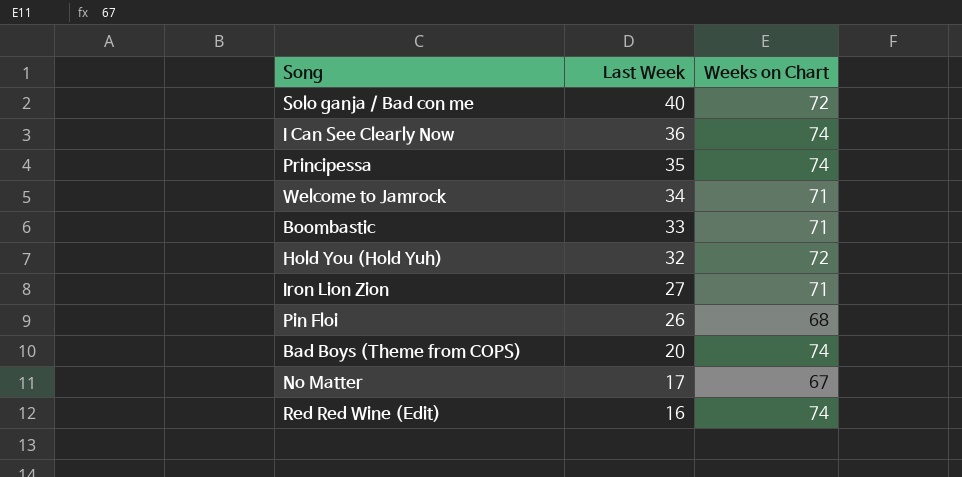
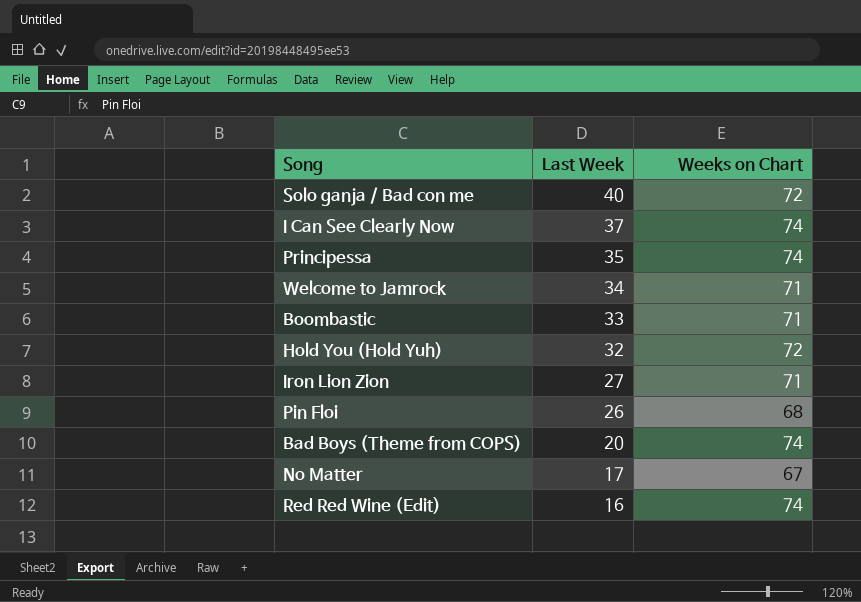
I Can See Clearly Now | Last Week: 36 -> 37

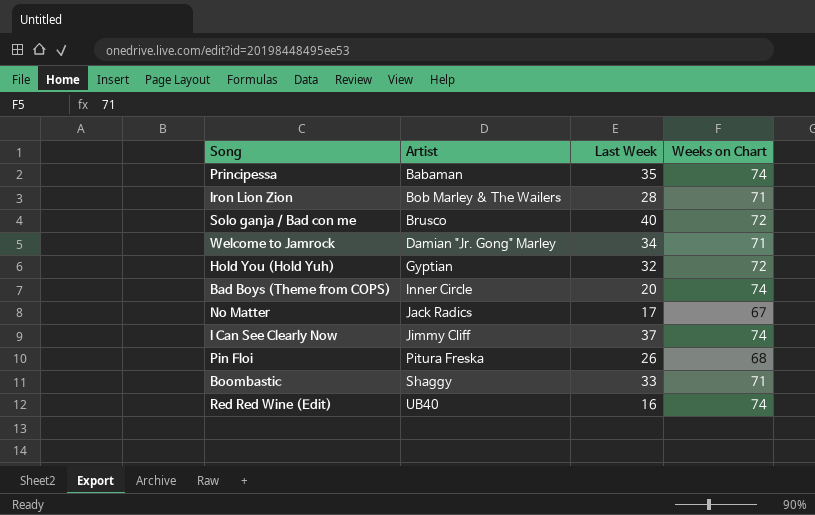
row order: Last Week descending -> Artist ascending
column Artist | position: none -> 2
Iron Lion Zion | Last Week: 27 -> 28

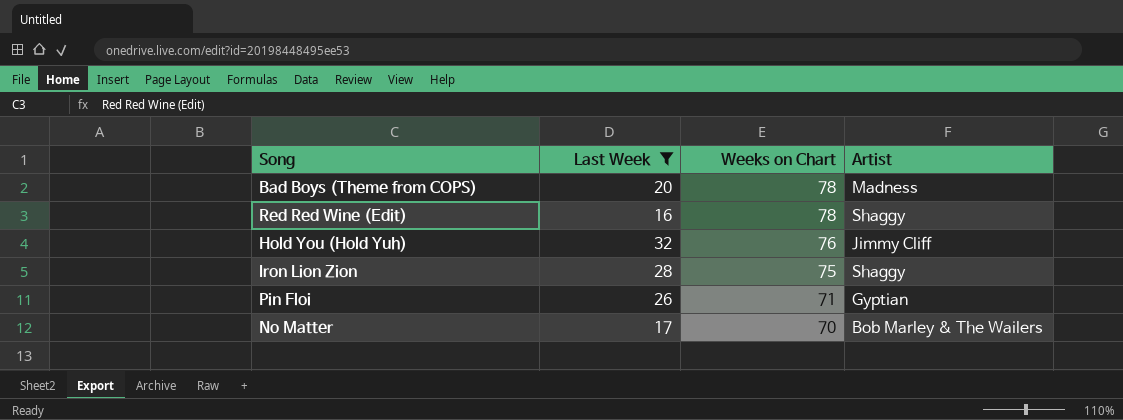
filter: none -> Last Week <= 32
row order: Artist ascending -> Weeks on Chart descending
column Artist | position: 2 -> 4
Bad Boys (Theme from COPS) | Weeks on Chart: 74 -> 78
Bad Boys (Theme from COPS) | Artist: Inner Circle -> Madness
Red Red Wine (Edit) | Weeks on Chart: 74 -> 78
Red Red Wine (Edit) | Artist: UB40 -> Shaggy
Hold You (Hold Yuh) | Weeks on Chart: 72 -> 76
Hold You (Hold Yuh) | Artist: Gyptian -> Jimmy Cliff
Iron Lion Zion | Weeks on Chart: 71 -> 75
Iron Lion Zion | Artist: Bob Marley & The Wailers -> Shaggy
Pin Floi | Weeks on Chart: 68 -> 71
Pin Floi | Artist: Pitura Freska -> Gyptian
No Matter | Weeks on Chart: 67 -> 70
No Matter | Artist: Jack Radics -> Bob Marley & The Wailers

